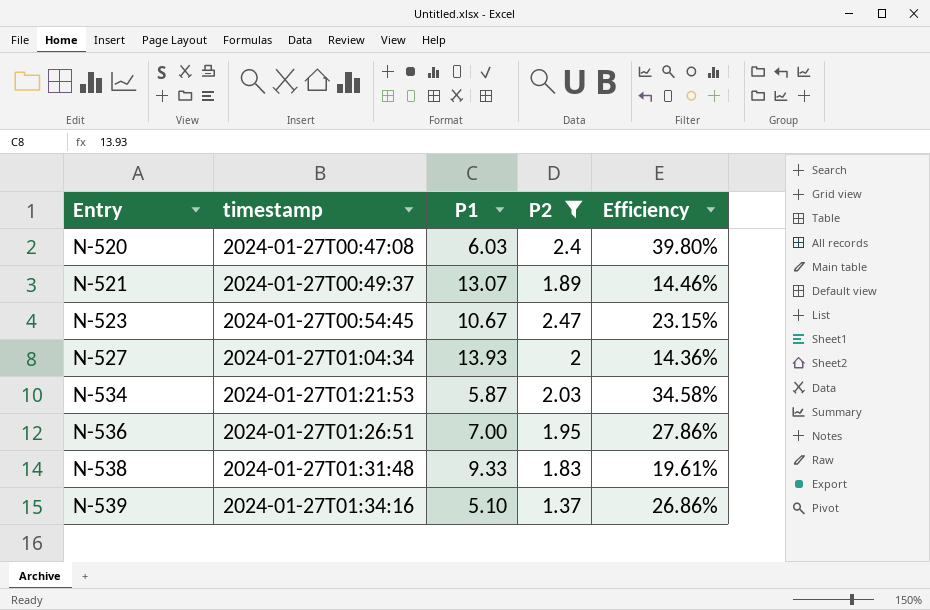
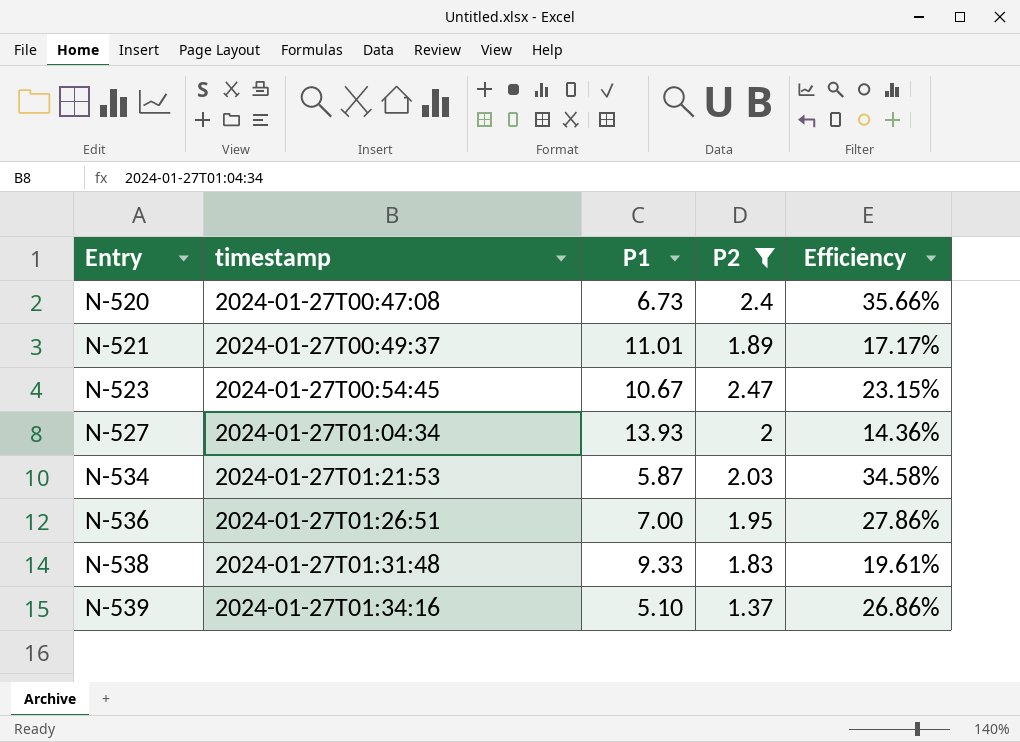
N-520 | P1: 6.03 -> 6.73
N-520 | Efficiency: 39.80% -> 35.66%
N-521 | P1: 13.07 -> 11.01
N-521 | Efficiency: 14.46% -> 17.17%

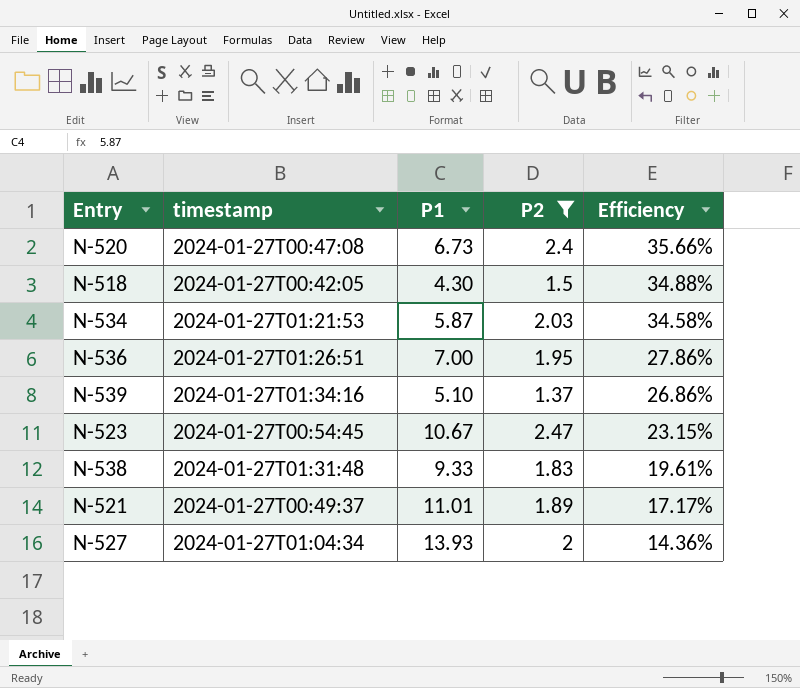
row order: Entry ascending -> Efficiency descending
row N-518: none -> 2024-01-27T00:42:05 | 4.30 | 1.5 | 34.88%

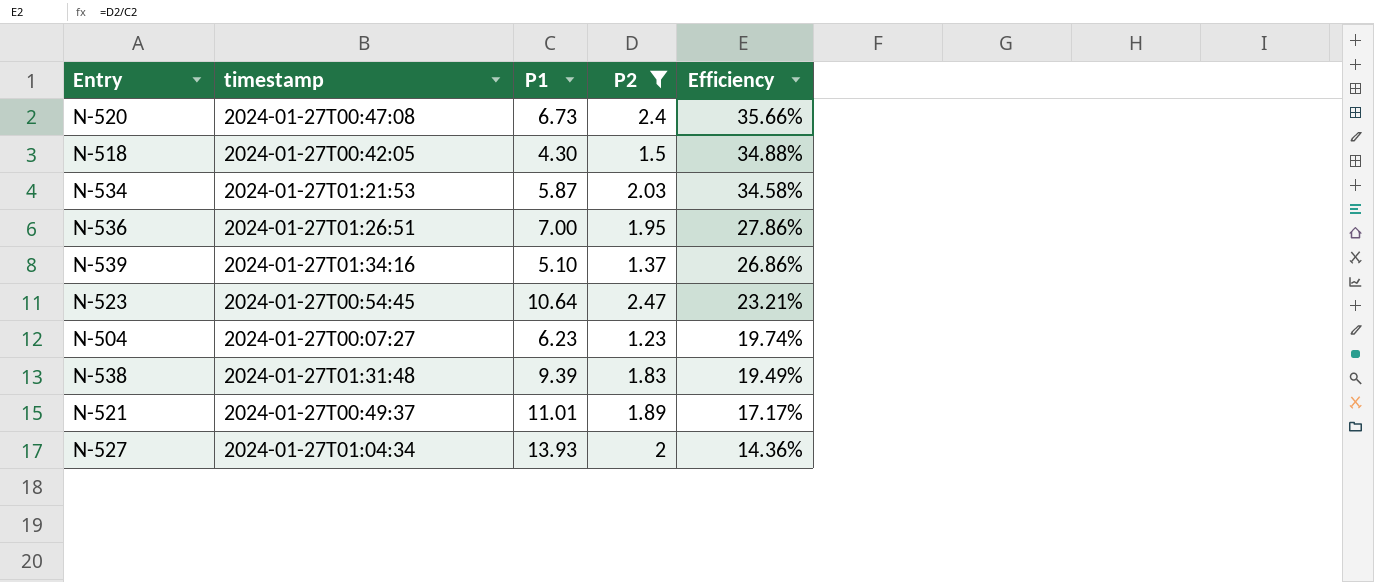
N-523 | P1: 10.67 -> 10.64
N-523 | Efficiency: 23.15% -> 23.21%
row N-504: none -> 2024-01-27T00:07:27 | 6.23 | 1.23 | 19.74%
N-538 | P1: 9.33 -> 9.39
N-538 | Efficiency: 19.61% -> 19.49%

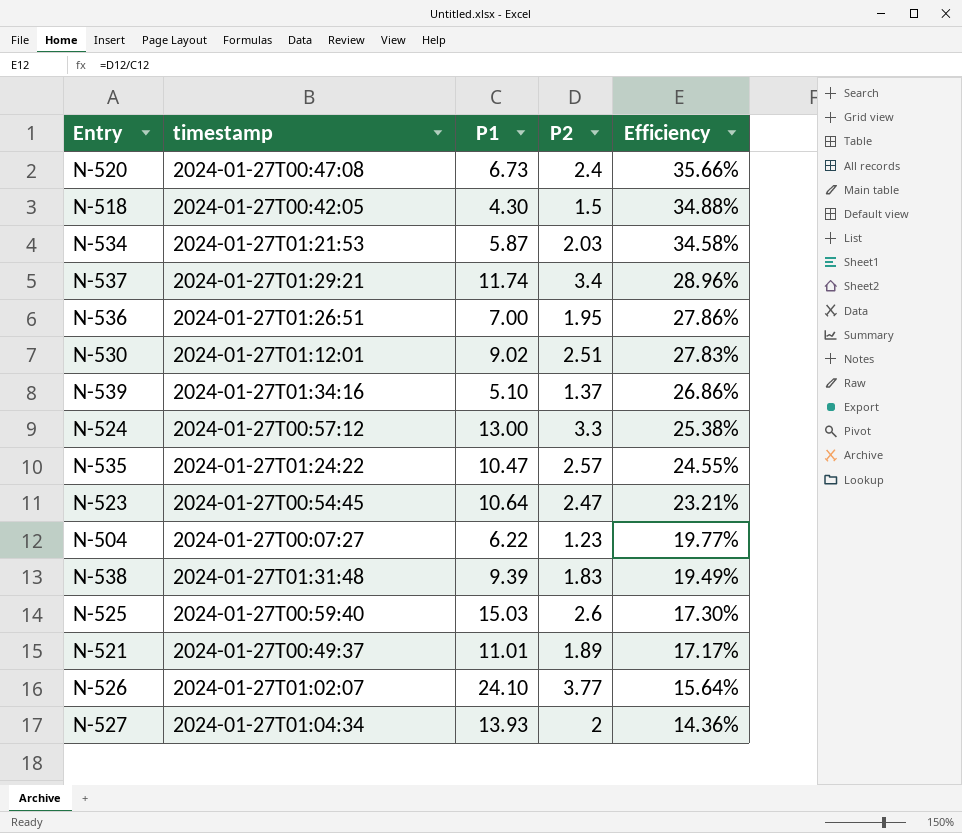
filter: P2 <= 2.47 -> none
N-504 | P1: 6.23 -> 6.22
N-504 | Efficiency: 19.74% -> 19.77%

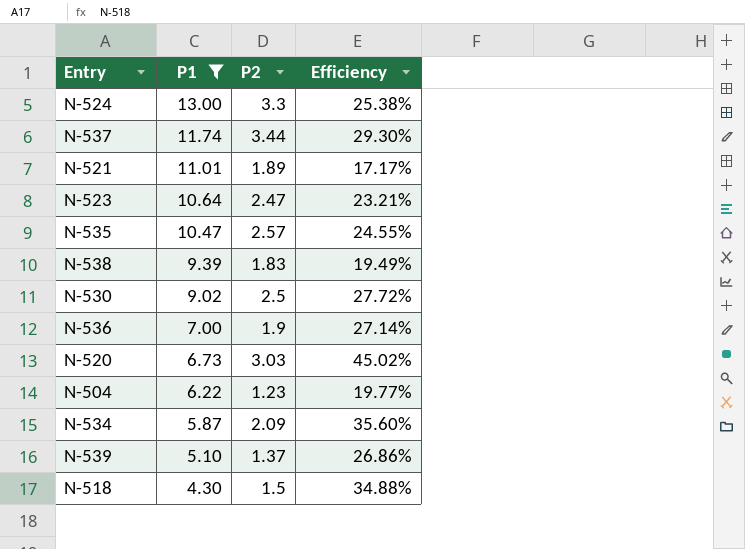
filter: none -> P1 <= 13.00
row order: Efficiency descending -> P1 descending
column timestamp | position: 2 -> none
N-537 | P2: 3.4 -> 3.44
N-537 | Efficiency: 28.96% -> 29.30%
N-530 | P2: 2.51 -> 2.5
N-530 | Efficiency: 27.83% -> 27.72%
N-536 | P2: 1.95 -> 1.9
N-536 | Efficiency: 27.86% -> 27.14%
N-520 | P2: 2.4 -> 3.03
N-520 | Efficiency: 35.66% -> 45.02%
N-534 | P2: 2.03 -> 2.09
N-534 | Efficiency: 34.58% -> 35.60%

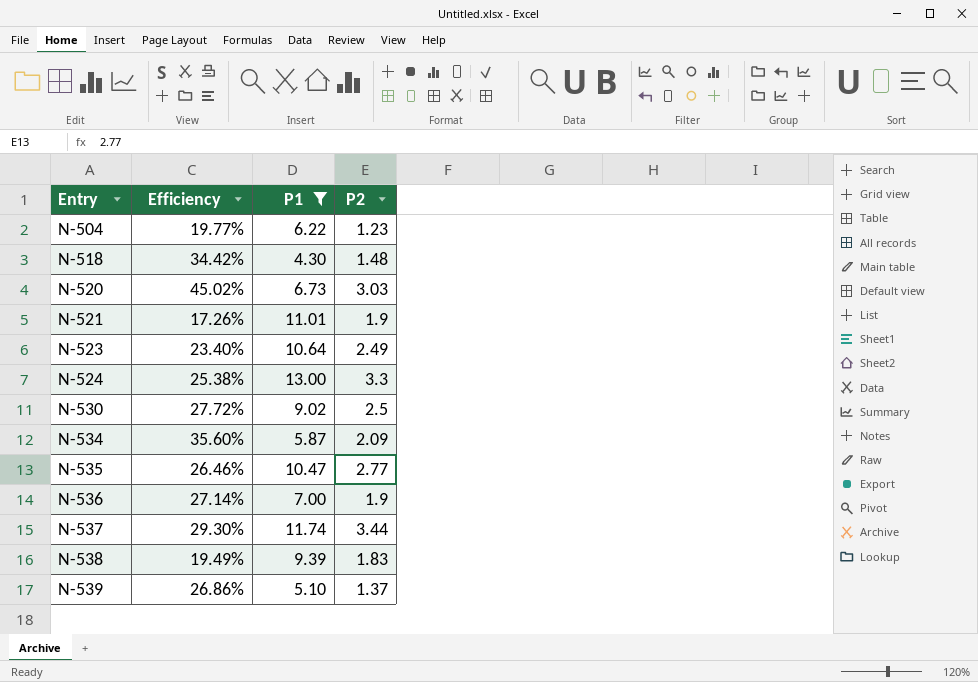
row order: P1 descending -> Entry ascending
column Efficiency | position: 4 -> 2
N-518 | Efficiency: 34.88% -> 34.42%
N-518 | P2: 1.5 -> 1.48
N-521 | Efficiency: 17.17% -> 17.26%
N-521 | P2: 1.89 -> 1.9
N-523 | Efficiency: 23.21% -> 23.40%
N-523 | P2: 2.47 -> 2.49
N-535 | Efficiency: 24.55% -> 26.46%
N-535 | P2: 2.57 -> 2.77

